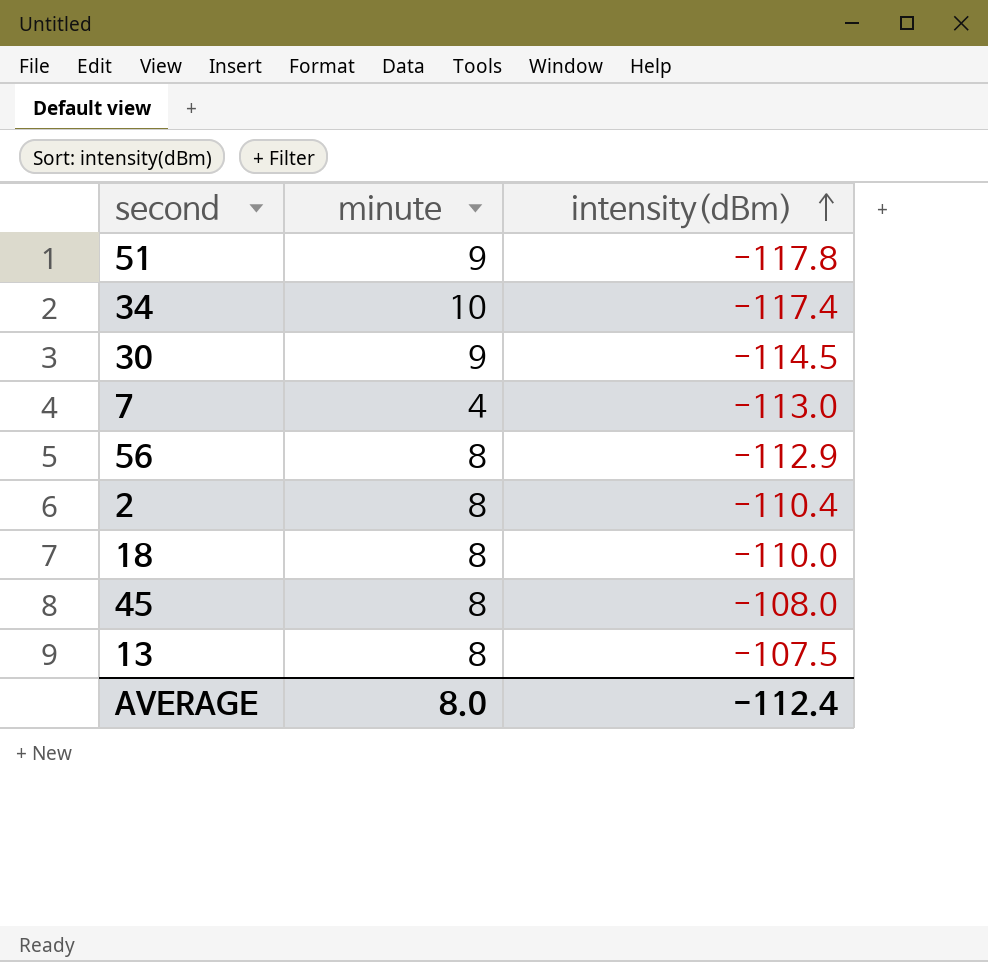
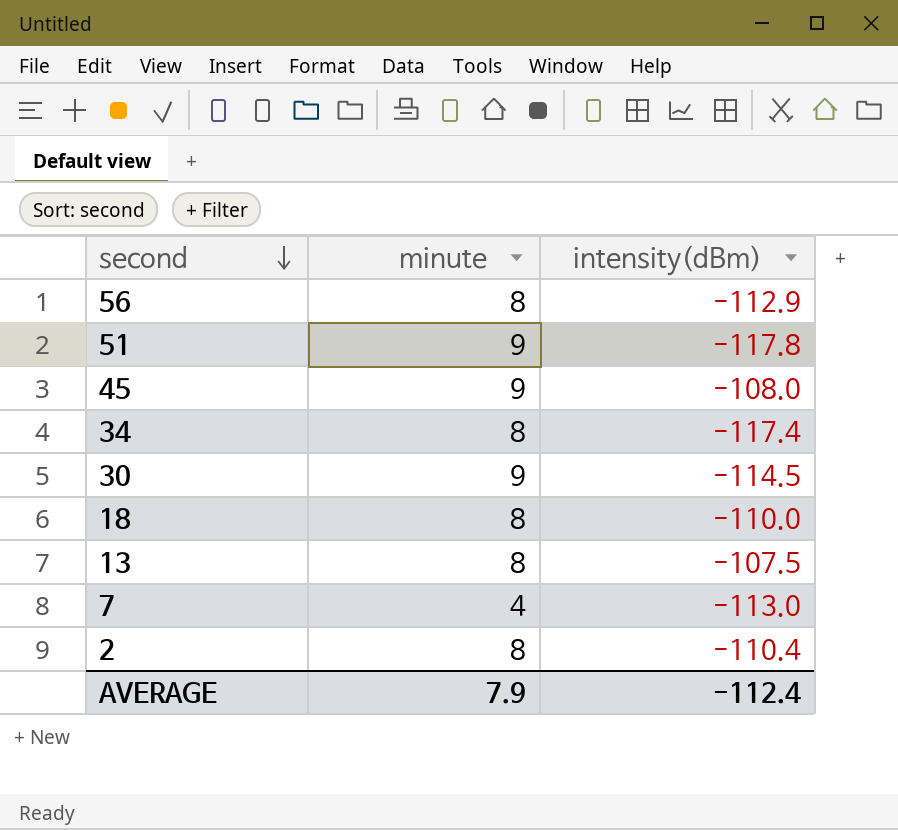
row order: intensity(dBm) ascending -> second descending
45 | minute: 8 -> 9
34 | minute: 10 -> 8
AVERAGE | minute: 8.0 -> 7.9

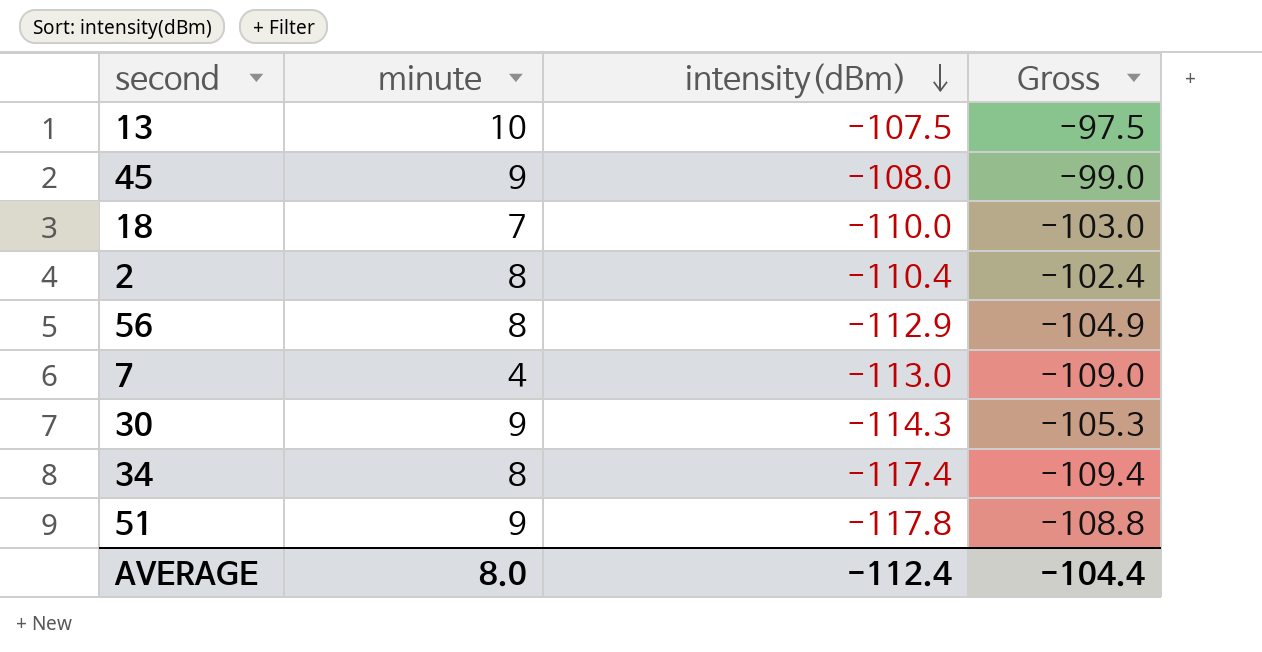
row order: second descending -> intensity(dBm) descending
column Gross | formula: none -> [minute] + [intensity(dBm)]
13 | minute: 8 -> 10
18 | minute: 8 -> 7
30 | intensity(dBm): -114.5 -> -114.3
AVERAGE | minute: 7.9 -> 8.0

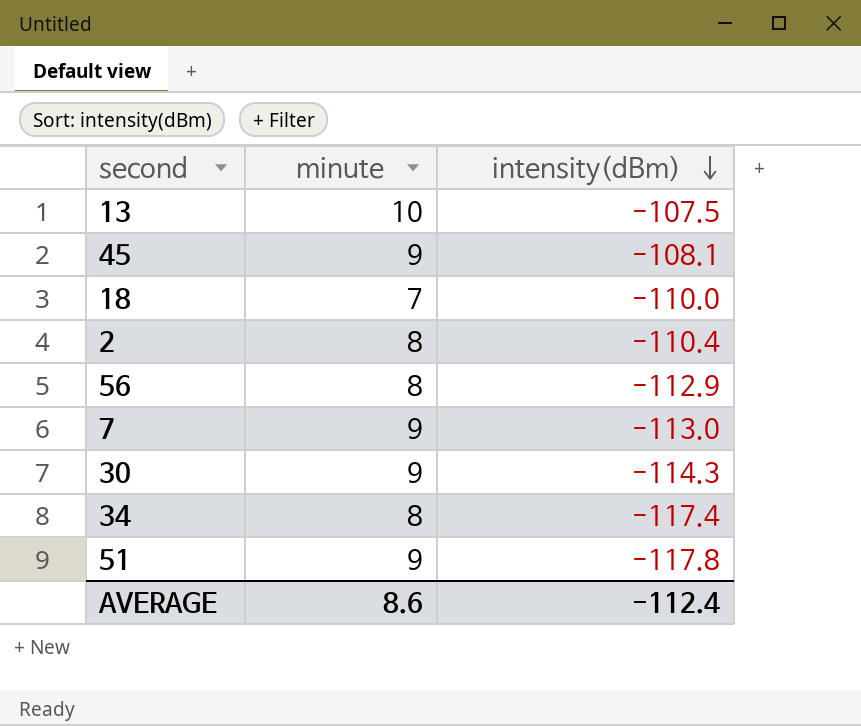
column Gross | formula: [minute] + [intensity(dBm)] -> none
45 | intensity(dBm): -108.0 -> -108.1
7 | minute: 4 -> 9
AVERAGE | minute: 8.0 -> 8.6

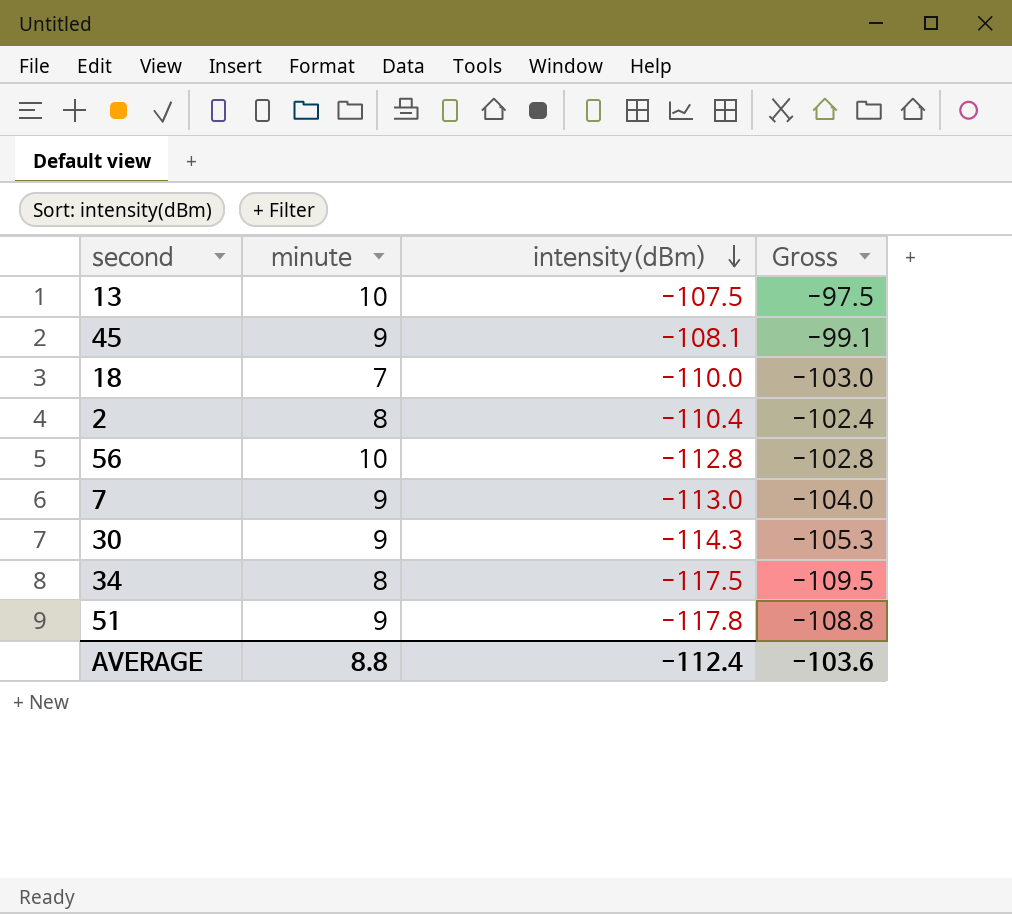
column Gross | formula: none -> [minute] + [intensity(dBm)]
56 | minute: 8 -> 10
56 | intensity(dBm): -112.9 -> -112.8
34 | intensity(dBm): -117.4 -> -117.5
AVERAGE | minute: 8.6 -> 8.8

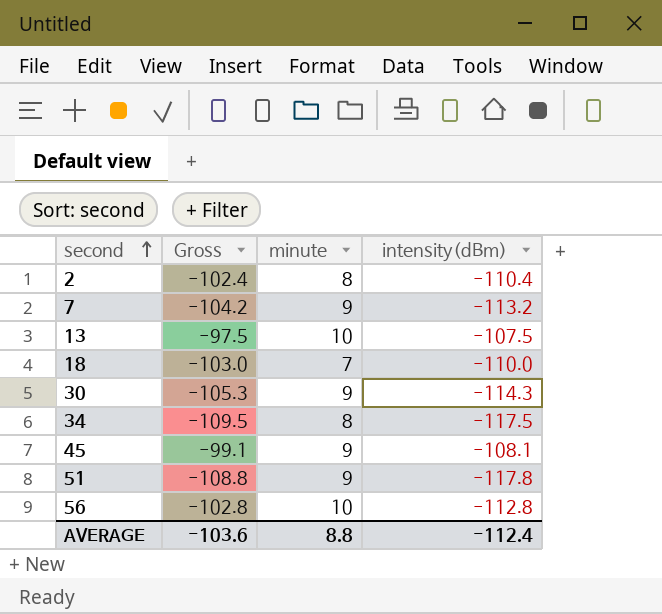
row order: intensity(dBm) descending -> second ascending
column Gross | position: 4 -> 2
7 | Gross: -104.0 -> -104.2
7 | intensity(dBm): -113.0 -> -113.2

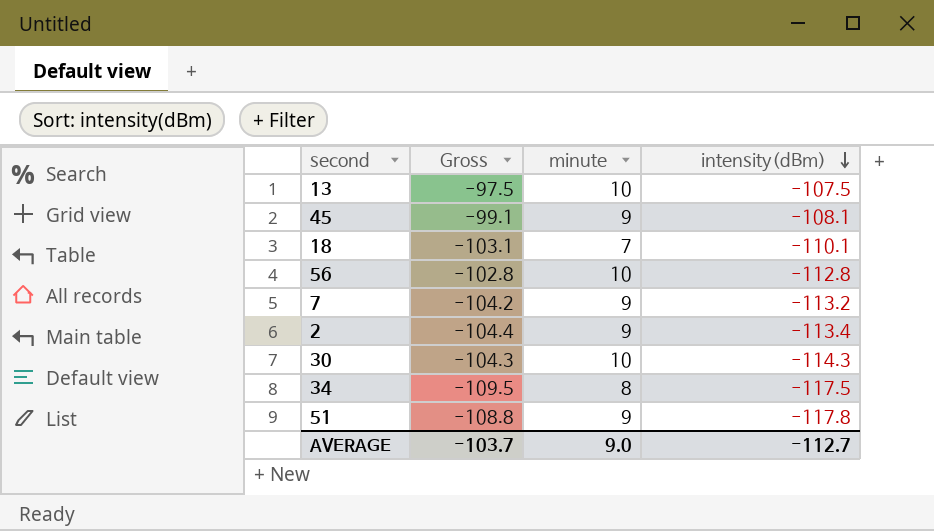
row order: second ascending -> intensity(dBm) descending
18 | Gross: -103.0 -> -103.1
18 | intensity(dBm): -110.0 -> -110.1
2 | Gross: -102.4 -> -104.4
2 | minute: 8 -> 9
2 | intensity(dBm): -110.4 -> -113.4
30 | Gross: -105.3 -> -104.3
30 | minute: 9 -> 10
AVERAGE | Gross: -103.6 -> -103.7
AVERAGE | minute: 8.8 -> 9.0
AVERAGE | intensity(dBm): -112.4 -> -112.7

